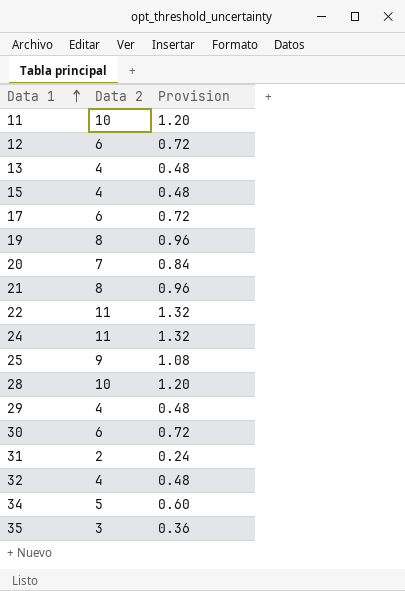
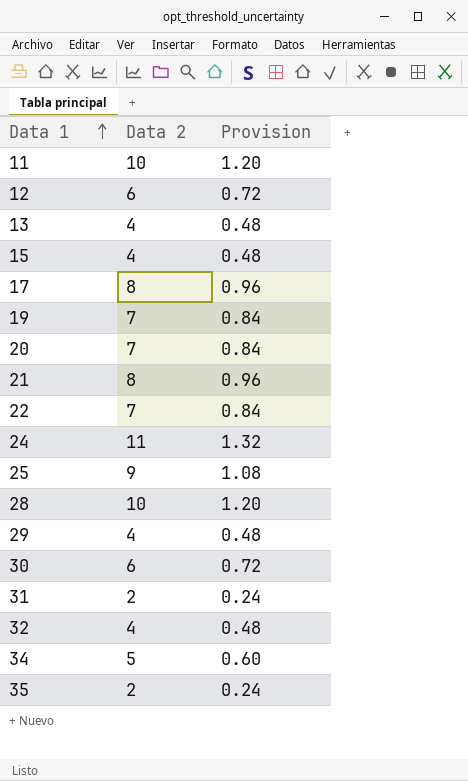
17 | Data 2: 6 -> 8
17 | Provision: 0.72 -> 0.96
19 | Data 2: 8 -> 7
19 | Provision: 0.96 -> 0.84
22 | Data 2: 11 -> 7
22 | Provision: 1.32 -> 0.84
35 | Data 2: 3 -> 2
35 | Provision: 0.36 -> 0.24

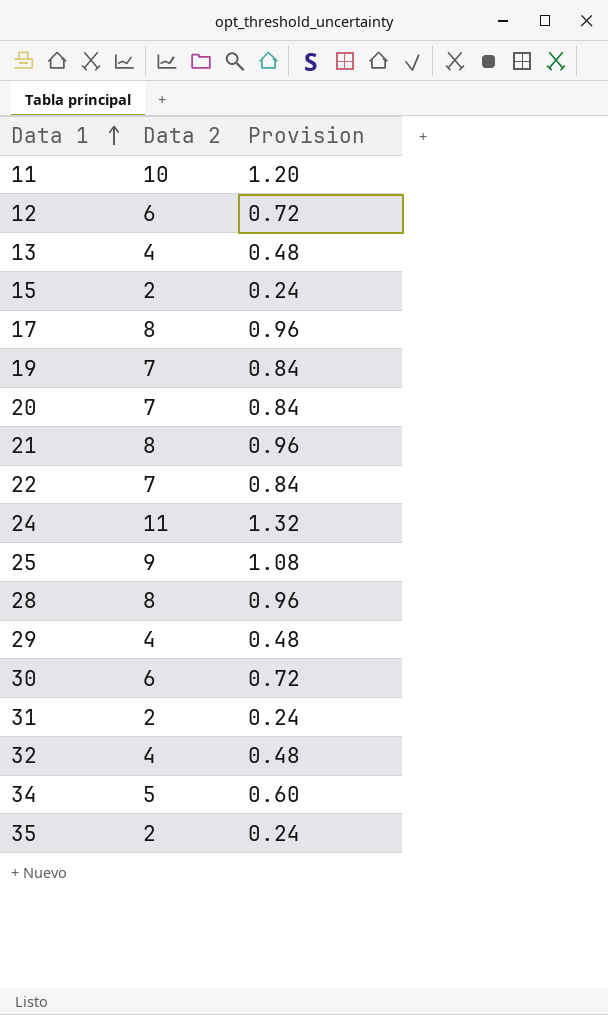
15 | Data 2: 4 -> 2
15 | Provision: 0.48 -> 0.24
28 | Data 2: 10 -> 8
28 | Provision: 1.20 -> 0.96

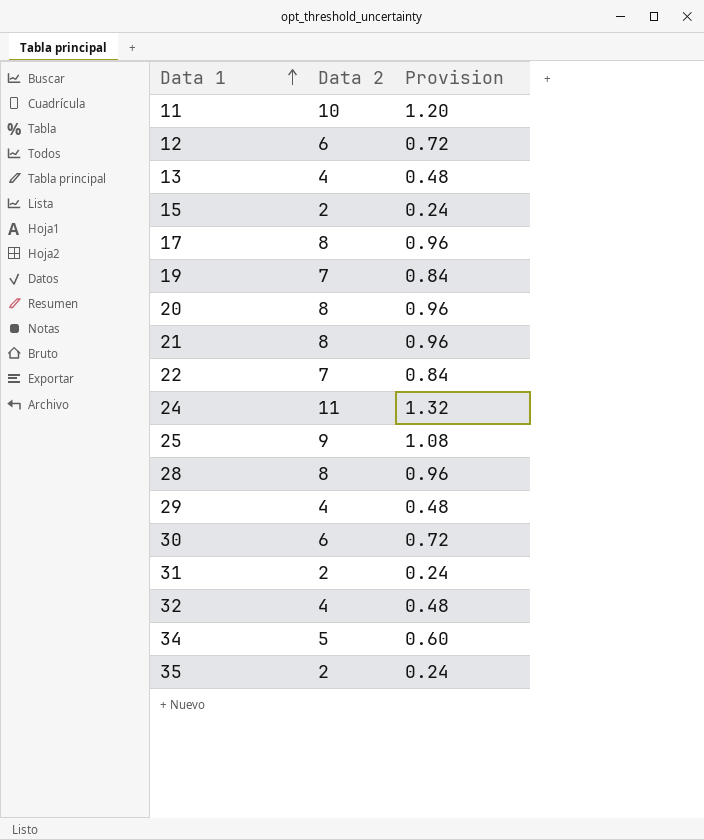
20 | Data 2: 7 -> 8
20 | Provision: 0.84 -> 0.96

